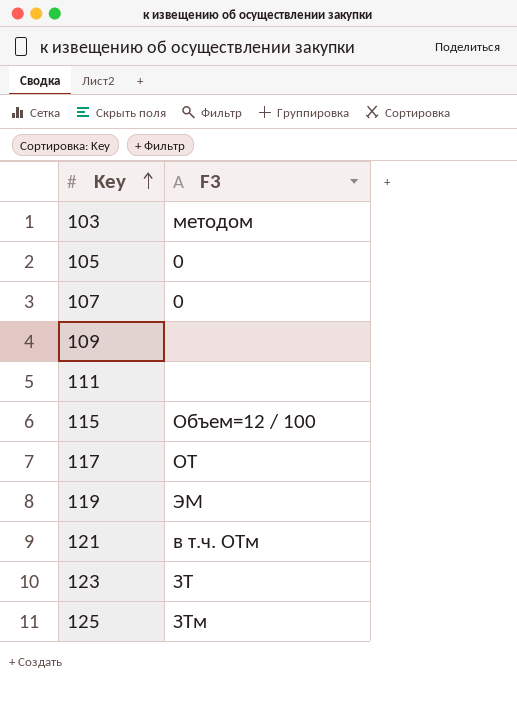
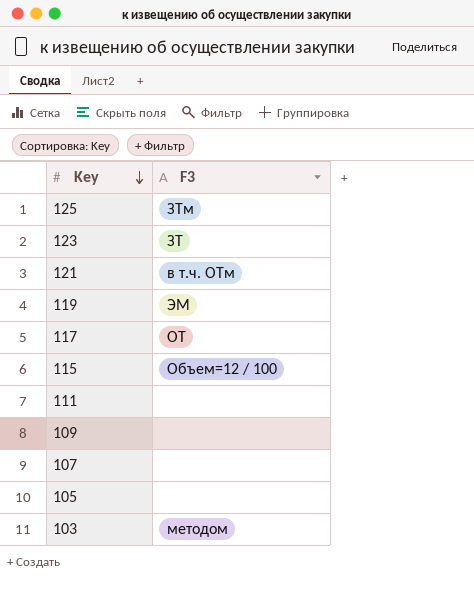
row order: Key ascending -> Key descending
107 | F3: 0 -> none
105 | F3: 0 -> none

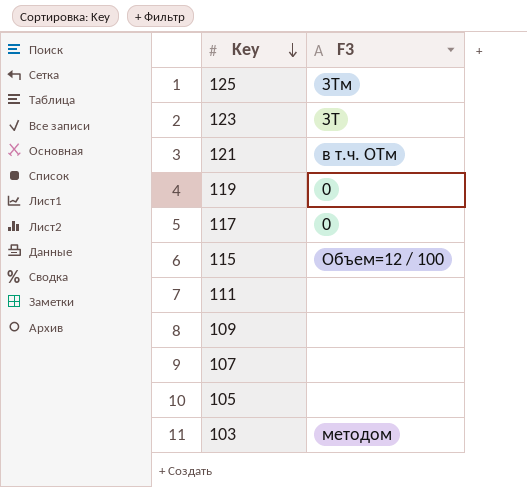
119 | F3: ЭМ -> 0
117 | F3: ОТ -> 0

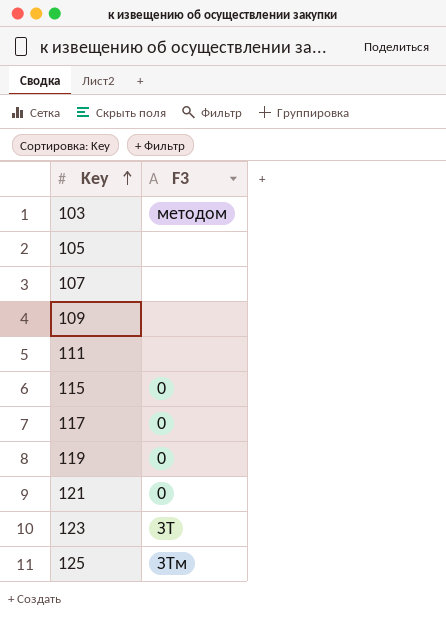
row order: Key descending -> Key ascending
115 | F3: Объем=12 / 100 -> 0
121 | F3: в т.ч. ОТм -> 0

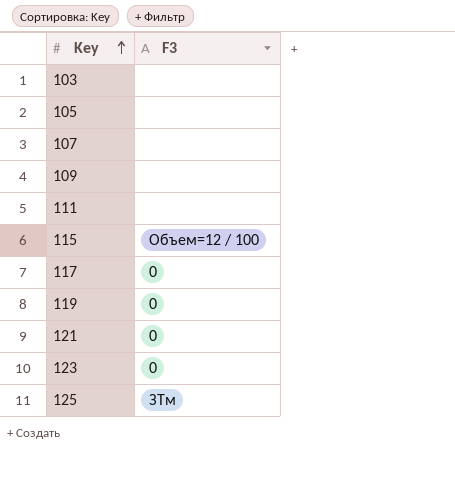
103 | F3: методом -> none
115 | F3: 0 -> Объем=12 / 100
123 | F3: ЗТ -> 0

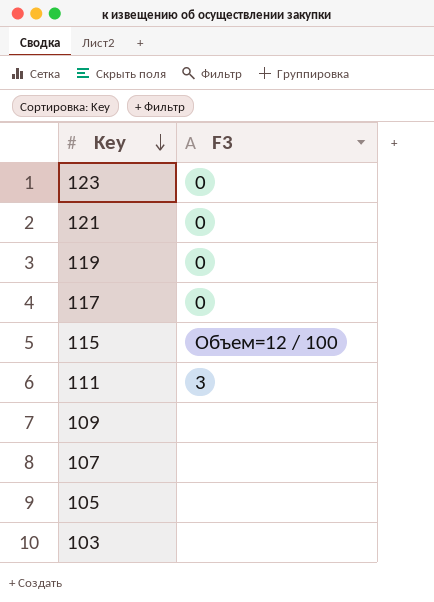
row order: Key ascending -> Key descending
row 125: ЗТм -> none
111 | F3: none -> 3

